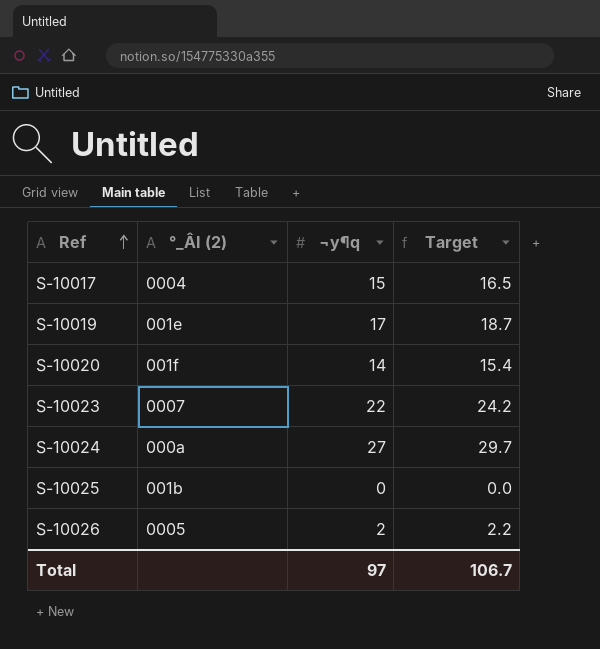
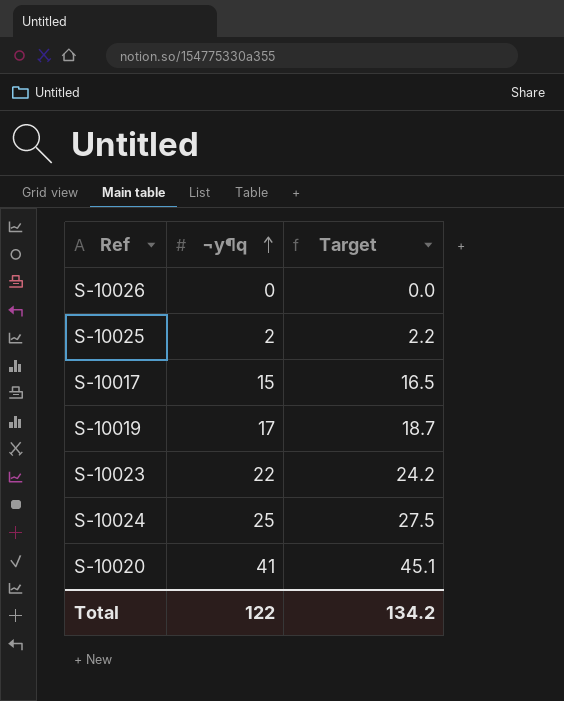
row order: Ref ascending -> ¬y¶q ascending
column °_ÂI (2) | position: 2 -> none
S-10026 | ¬y¶q: 2 -> 0
S-10026 | Target: 2.2 -> 0.0
S-10025 | ¬y¶q: 0 -> 2
S-10025 | Target: 0.0 -> 2.2
S-10024 | ¬y¶q: 27 -> 25
S-10024 | Target: 29.7 -> 27.5
S-10020 | ¬y¶q: 14 -> 41
S-10020 | Target: 15.4 -> 45.1
Total | ¬y¶q: 97 -> 122
Total | Target: 106.7 -> 134.2

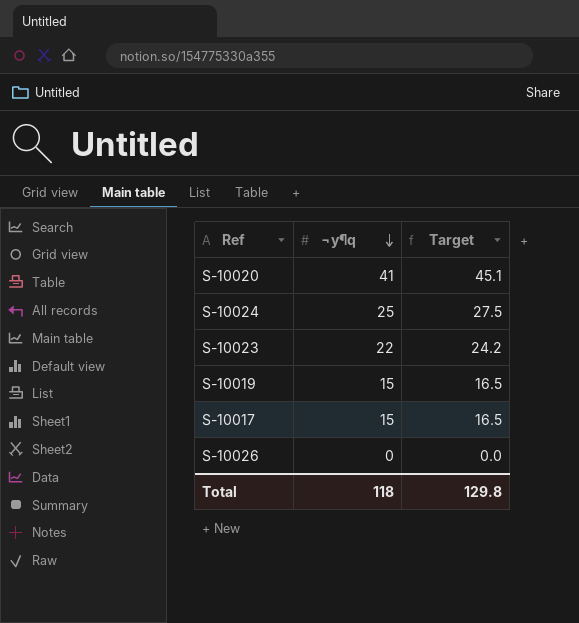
row order: ¬y¶q ascending -> ¬y¶q descending
row S-10025: 2 | 2.2 -> none
S-10019 | ¬y¶q: 17 -> 15
S-10019 | Target: 18.7 -> 16.5
Total | ¬y¶q: 122 -> 118
Total | Target: 134.2 -> 129.8

